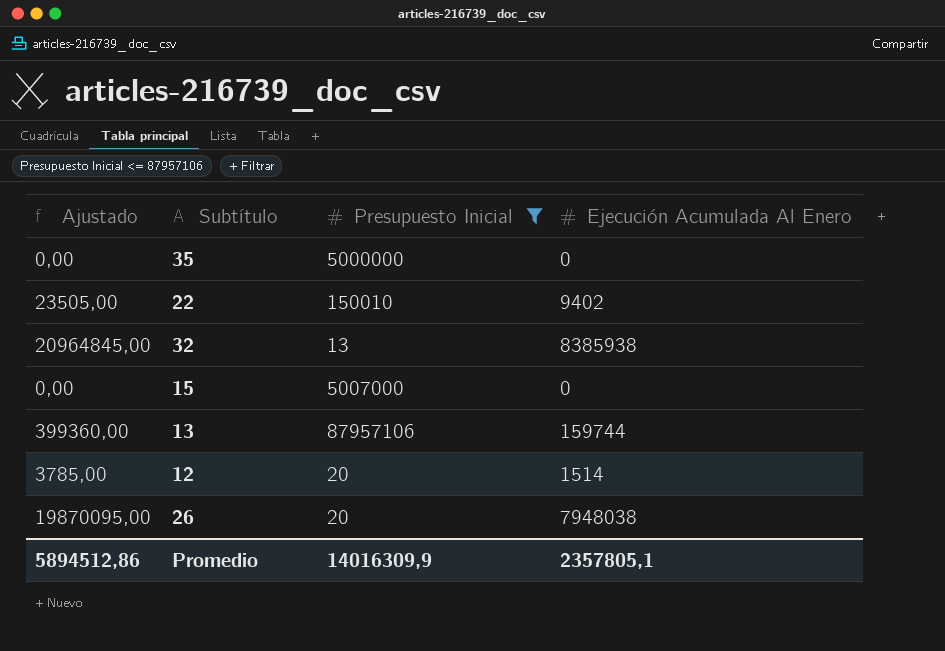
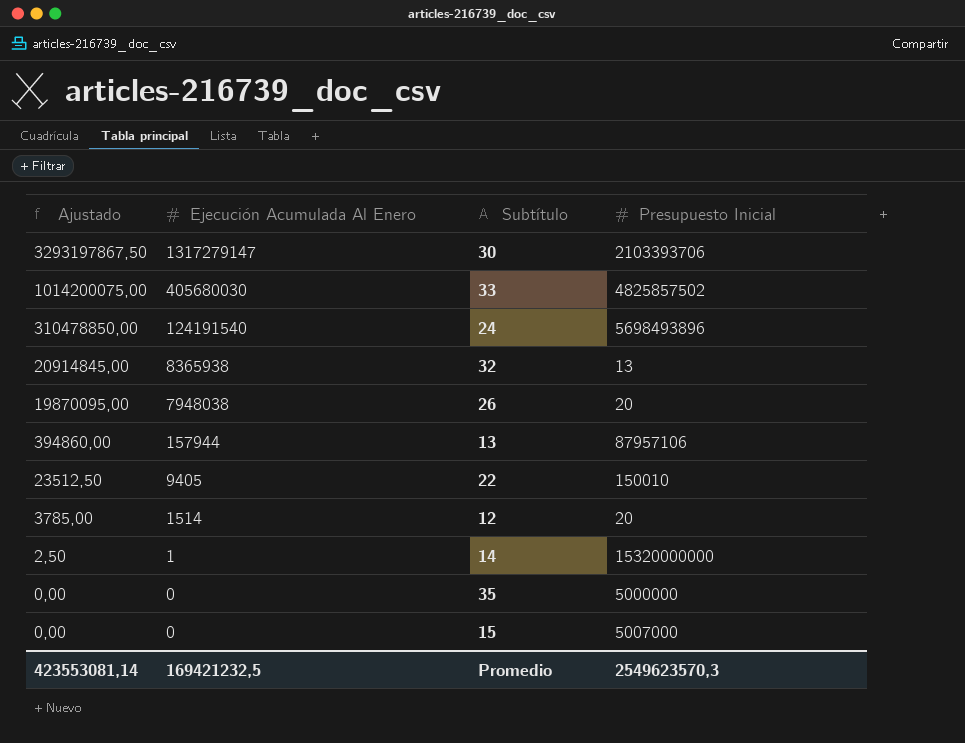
filter: Presupuesto Inicial <= 87957106 -> none
row order: none -> Ajustado descending
column Ejecución Acumulada Al Enero | position: 4 -> 2
32 | Ajustado: 20964845,00 -> 20914845,00
32 | Ejecución Acumulada Al Enero: 8385938 -> 8365938
13 | Ajustado: 399360,00 -> 394860,00
13 | Ejecución Acumulada Al Enero: 159744 -> 157944
22 | Ajustado: 23505,00 -> 23512,50
22 | Ejecución Acumulada Al Enero: 9402 -> 9405
Promedio | Ajustado: 5894512,86 -> 423553081,14
Promedio | Ejecución Acumulada Al Enero: 2357805,1 -> 169421232,5
Promedio | Presupuesto Inicial: 14016309,9 -> 2549623570,3

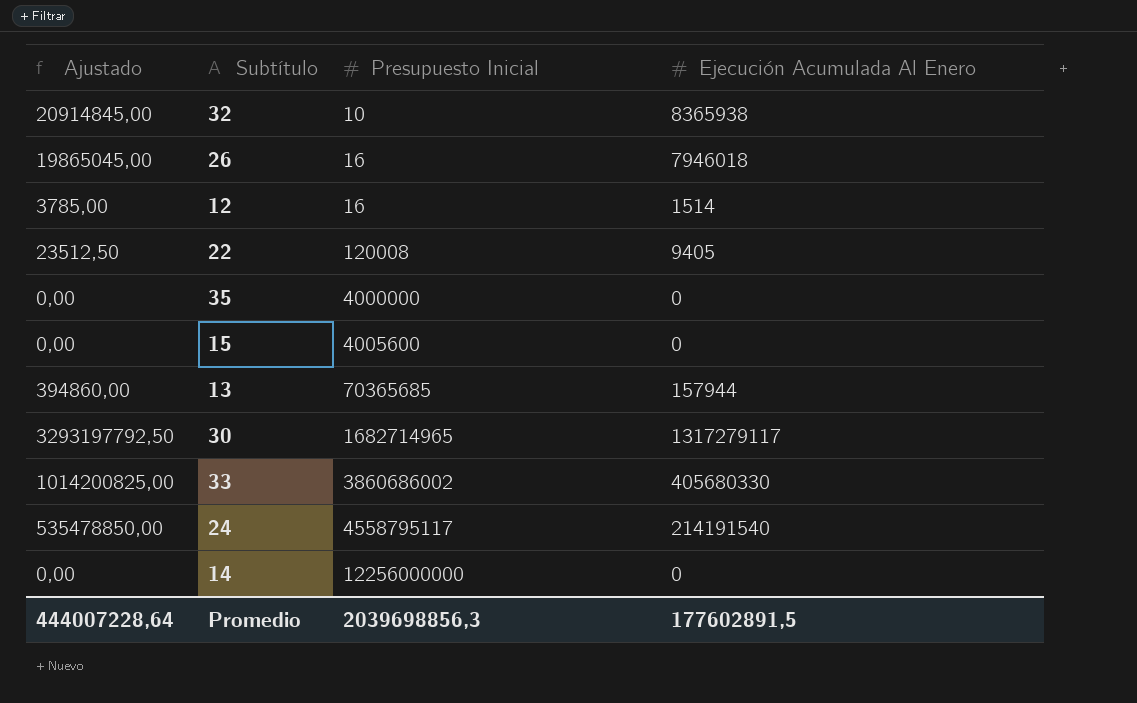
row order: Ajustado descending -> Presupuesto Inicial ascending
column Ejecución Acumulada Al Enero | position: 2 -> 4
32 | Presupuesto Inicial: 13 -> 10
26 | Ajustado: 19870095,00 -> 19865045,00
26 | Presupuesto Inicial: 20 -> 16
26 | Ejecución Acumulada Al Enero: 7948038 -> 7946018
12 | Presupuesto Inicial: 20 -> 16
22 | Presupuesto Inicial: 150010 -> 120008
35 | Presupuesto Inicial: 5000000 -> 4000000
15 | Presupuesto Inicial: 5007000 -> 4005600
13 | Presupuesto Inicial: 87957106 -> 70365685
30 | Ajustado: 3293197867,50 -> 3293197792,50
30 | Presupuesto Inicial: 2103393706 -> 1682714965
30 | Ejecución Acumulada Al Enero: 1317279147 -> 1317279117
33 | Ajustado: 1014200075,00 -> 1014200825,00
33 | Presupuesto Inicial: 4825857502 -> 3860686002
33 | Ejecución Acumulada Al Enero: 405680030 -> 405680330
24 | Ajustado: 310478850,00 -> 535478850,00
24 | Presupuesto Inicial: 5698493896 -> 4558795117
24 | Ejecución Acumulada Al Enero: 124191540 -> 214191540
14 | Ajustado: 2,50 -> 0,00
14 | Presupuesto Inicial: 15320000000 -> 12256000000
14 | Ejecución Acumulada Al Enero: 1 -> 0
Promedio | Ajustado: 423553081,14 -> 444007228,64
Promedio | Presupuesto Inicial: 2549623570,3 -> 2039698856,3
Promedio | Ejecución Acumulada Al Enero: 169421232,5 -> 177602891,5

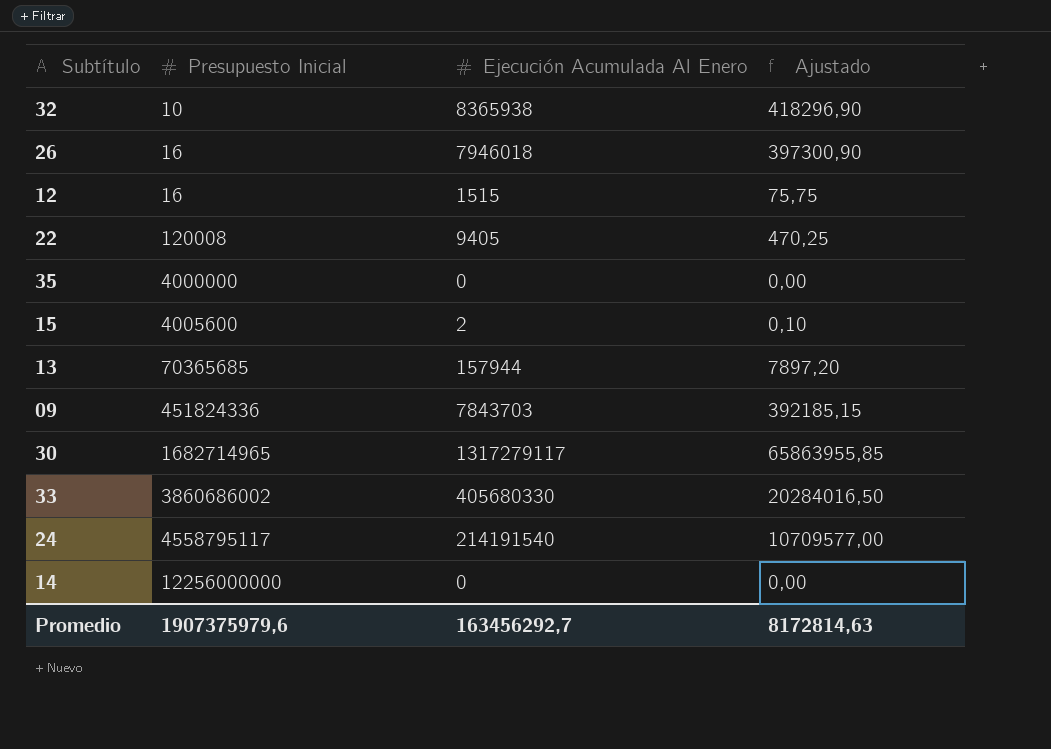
column Ajustado | formula: [Ejecución Acumulada Al Enero] * 2,5 -> [Ejecución Acumulada Al Enero] * 0,05
column Ajustado | position: 1 -> 4
12 | Ejecución Acumulada Al Enero: 1514 -> 1515
15 | Ejecución Acumulada Al Enero: 0 -> 2
row 09: none -> 451824336 | 7843703 | 392185,15
Promedio | Presupuesto Inicial: 2039698856,3 -> 1907375979,6
Promedio | Ejecución Acumulada Al Enero: 177602891,5 -> 163456292,7
Promedio | Ajustado: 444007228,64 -> 8172814,63

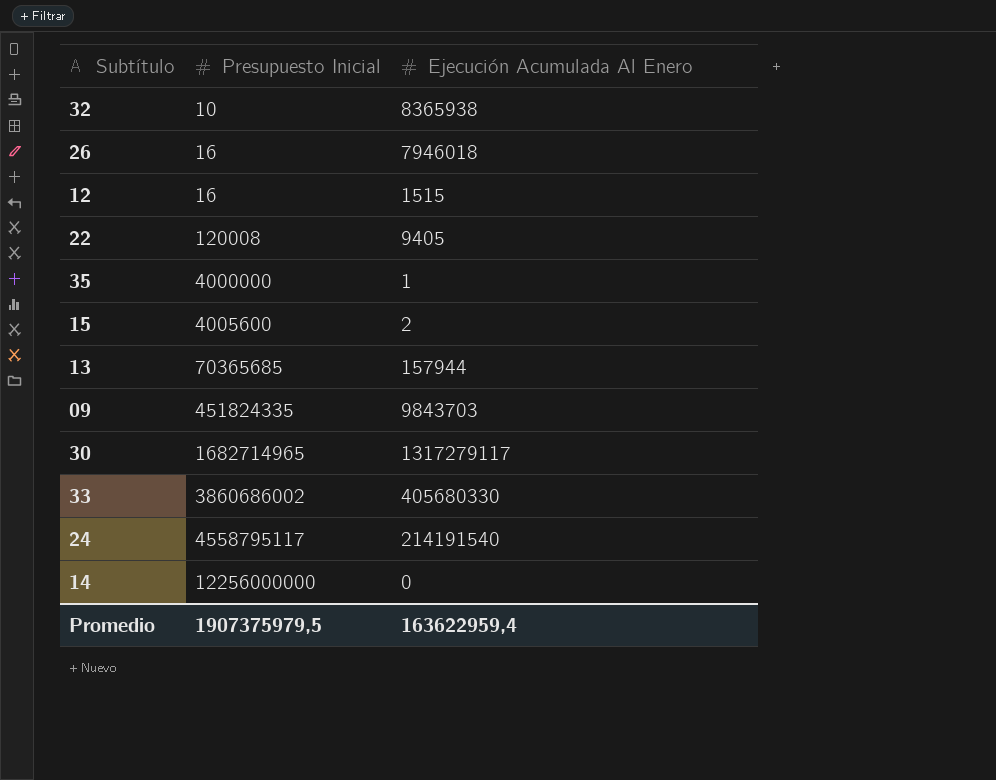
column Ajustado | formula: [Ejecución Acumulada Al Enero] * 0,05 -> none
35 | Ejecución Acumulada Al Enero: 0 -> 1
09 | Presupuesto Inicial: 451824336 -> 451824335
09 | Ejecución Acumulada Al Enero: 7843703 -> 9843703
Promedio | Presupuesto Inicial: 1907375979,6 -> 1907375979,5
Promedio | Ejecución Acumulada Al Enero: 163456292,7 -> 163622959,4

